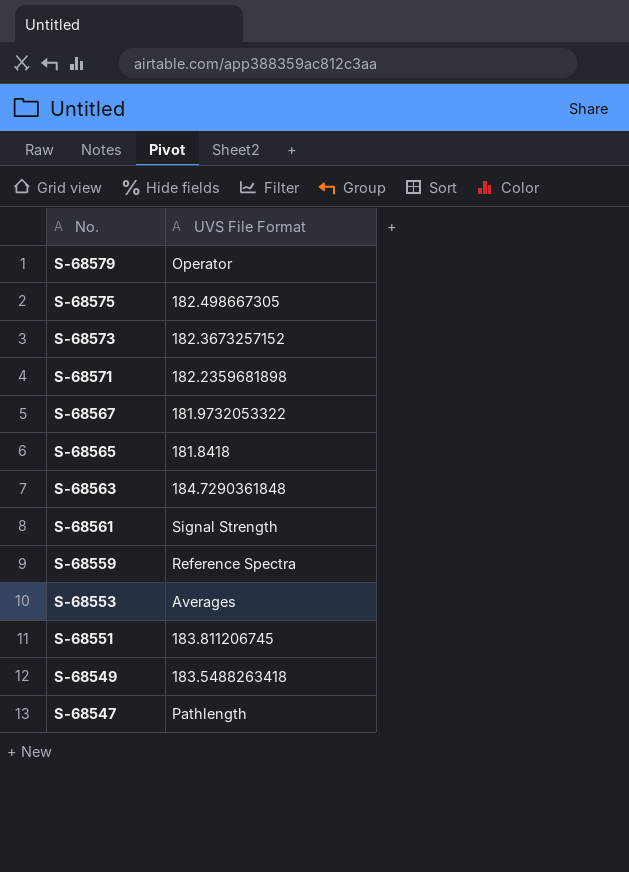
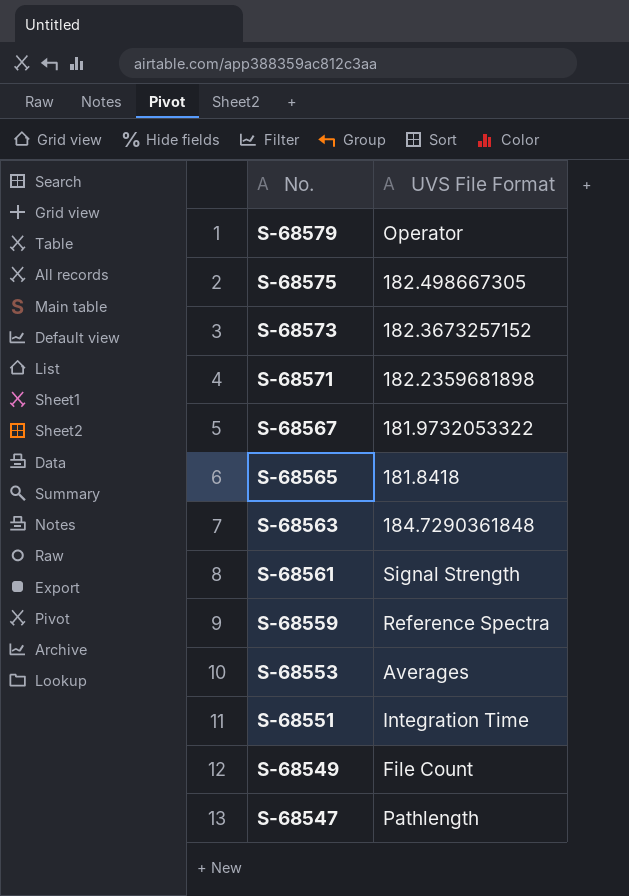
S-68551 | UVS File Format: 183.811206745 -> Integration Time
S-68549 | UVS File Format: 183.5488263418 -> File Count

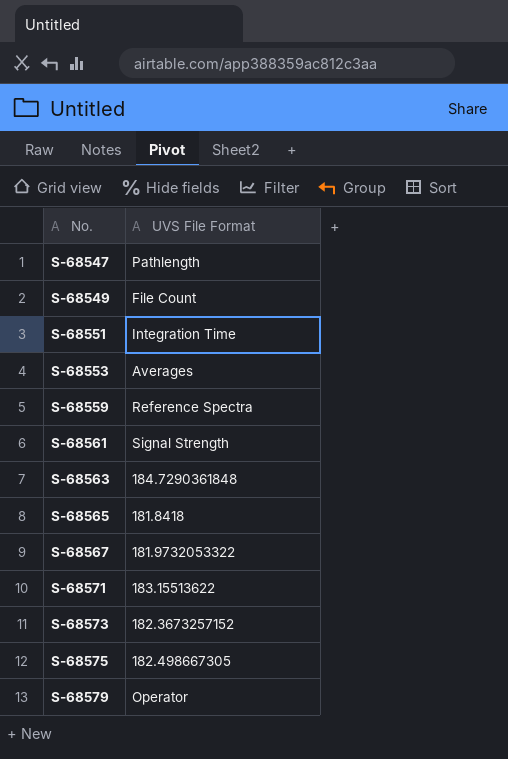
row order: No. descending -> No. ascending
S-68571 | UVS File Format: 182.2359681898 -> 183.15513622

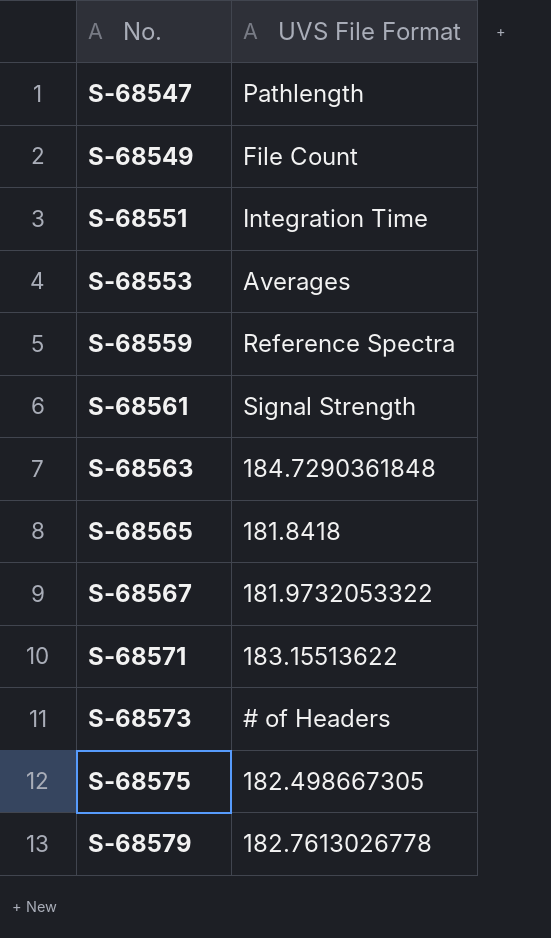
S-68573 | UVS File Format: 182.3673257152 -> # of Headers
S-68579 | UVS File Format: Operator -> 182.7613026778

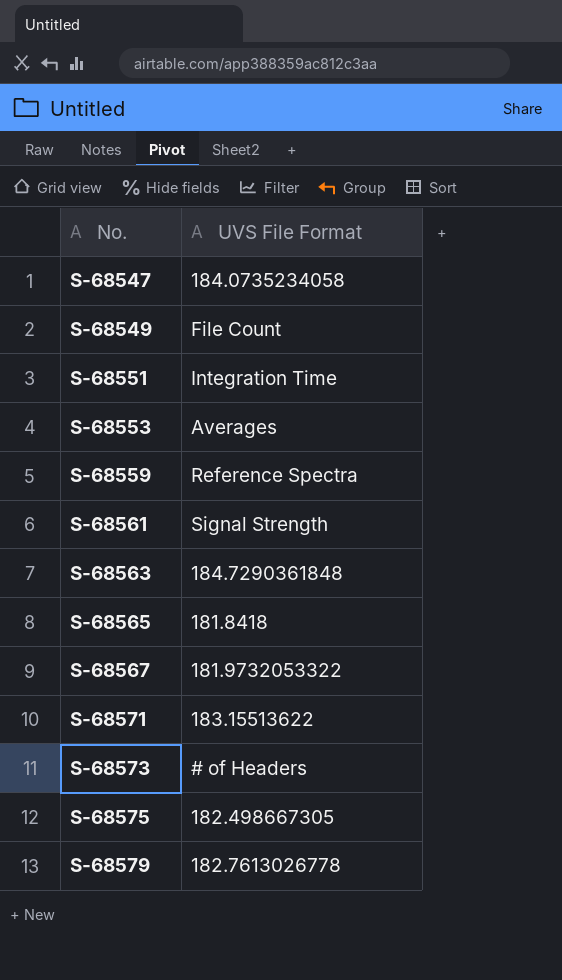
S-68547 | UVS File Format: Pathlength -> 184.0735234058

